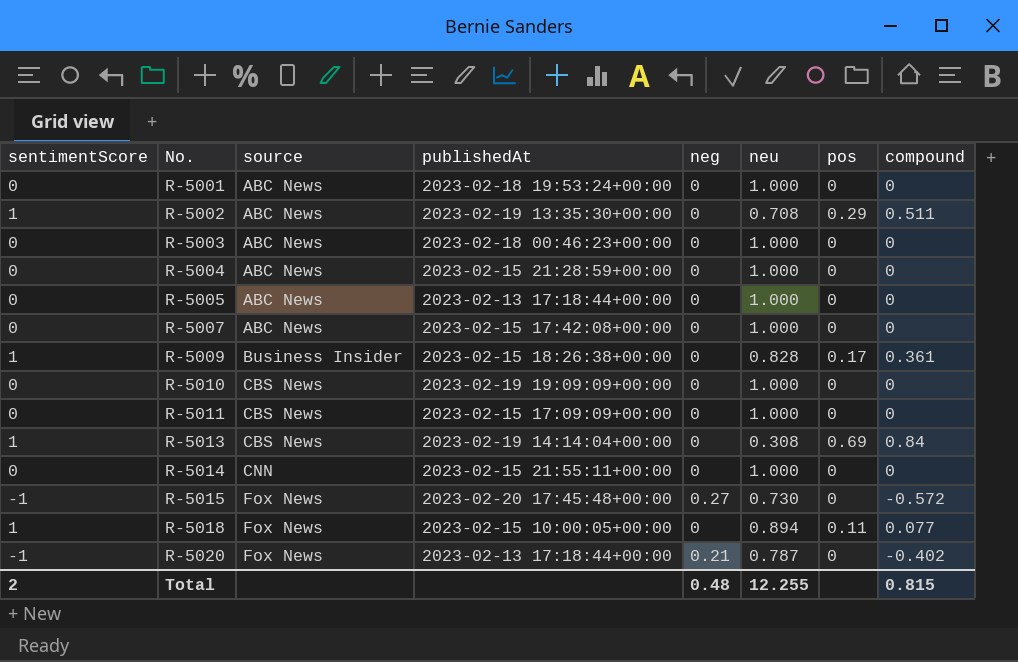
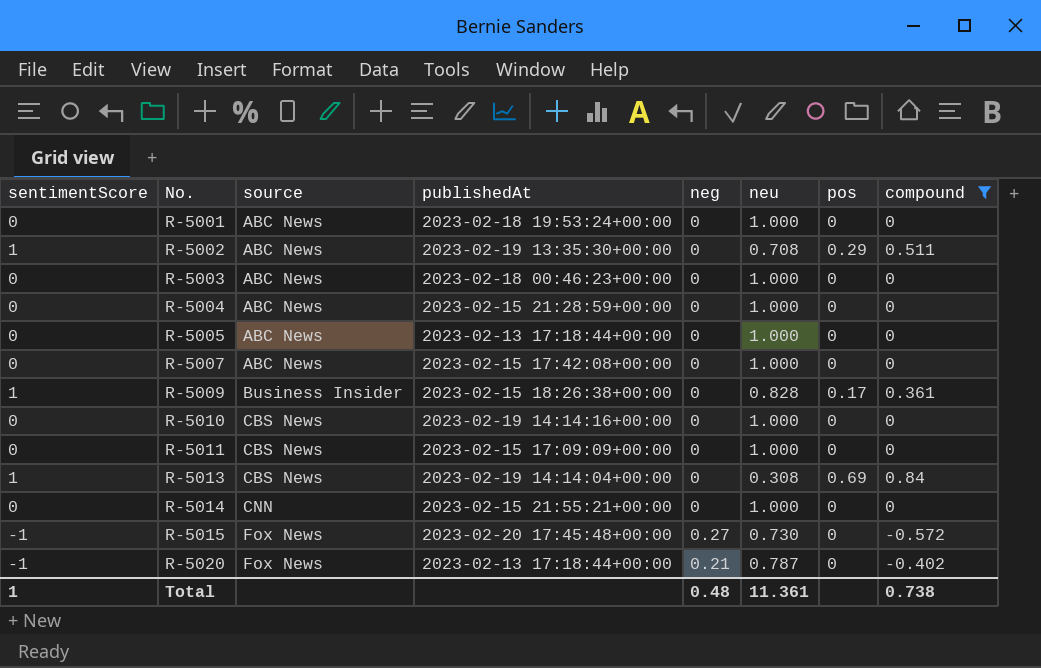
filter: none -> compound != 0.077
R-5010 | publishedAt: 2023-02-19 19:09:09+00:00 -> 2023-02-19 14:14:16+00:00
R-5014 | publishedAt: 2023-02-15 21:55:11+00:00 -> 2023-02-15 21:55:21+00:00
Total | sentimentScore: 2 -> 1
Total | neu: 12.255 -> 11.361
Total | compound: 0.815 -> 0.738

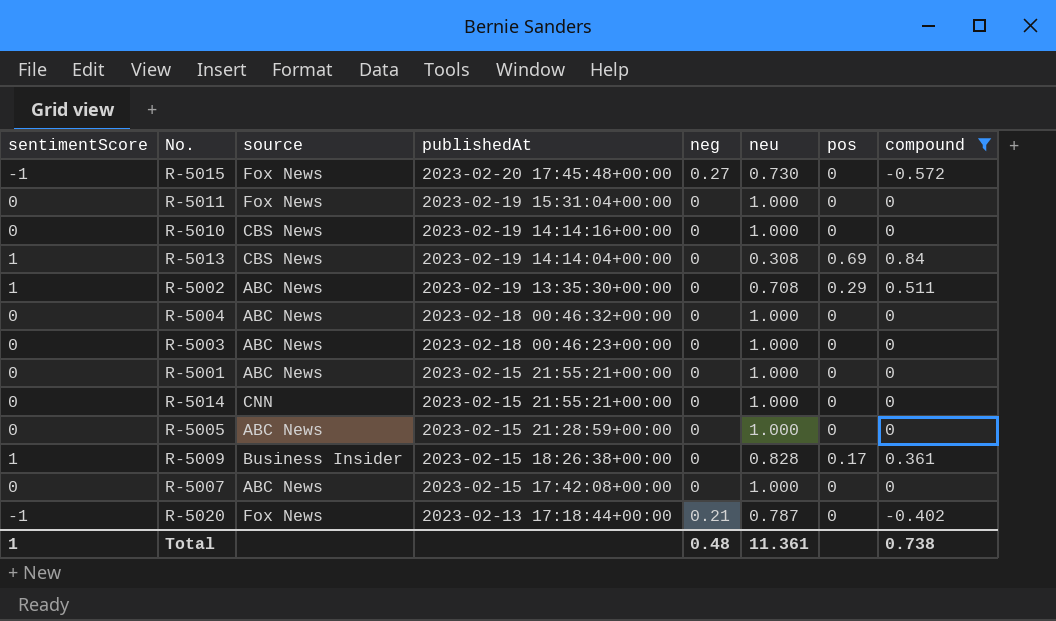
row order: No. ascending -> publishedAt descending
R-5011 | source: CBS News -> Fox News
R-5011 | publishedAt: 2023-02-15 17:09:09+00:00 -> 2023-02-19 15:31:04+00:00
R-5004 | publishedAt: 2023-02-15 21:28:59+00:00 -> 2023-02-18 00:46:32+00:00
R-5001 | publishedAt: 2023-02-18 19:53:24+00:00 -> 2023-02-15 21:55:21+00:00
R-5005 | publishedAt: 2023-02-13 17:18:44+00:00 -> 2023-02-15 21:28:59+00:00

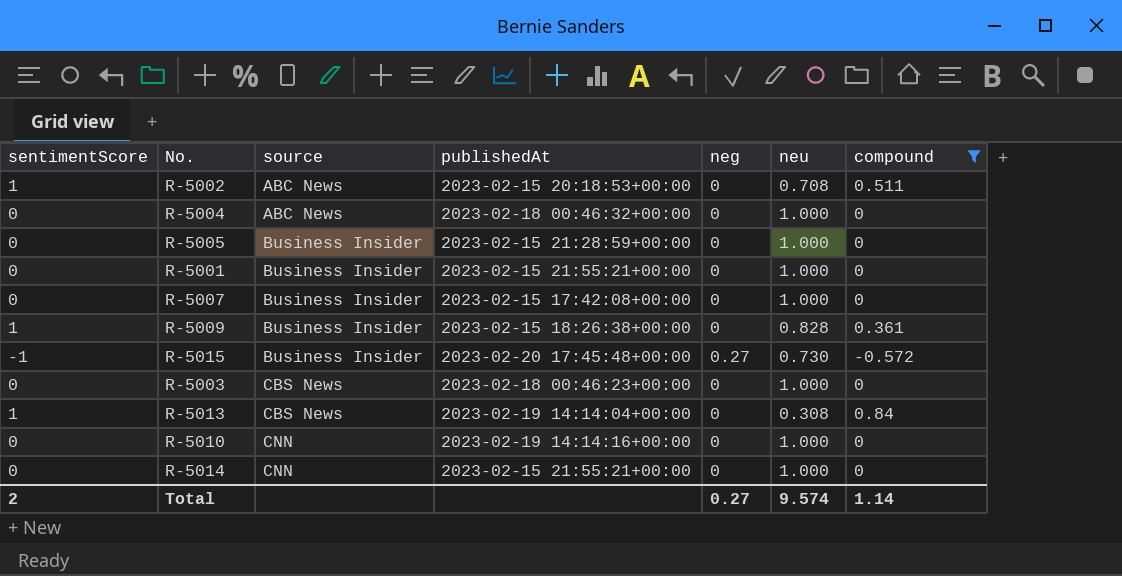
row order: publishedAt descending -> source ascending
column pos | position: 7 -> none
row R-5011: 0 | Fox News | 2023-02-19 15:31:04+00:00 | 0 | 1.000 | 0 | 0 -> none
row R-5020: -1 | Fox News | 2023-02-13 17:18:44+00:00 | 0.21 | 0.787 | 0 | -0.402 -> none
R-5002 | publishedAt: 2023-02-19 13:35:30+00:00 -> 2023-02-15 20:18:53+00:00
R-5005 | source: ABC News -> Business Insider
R-5001 | source: ABC News -> Business Insider
R-5007 | source: ABC News -> Business Insider
R-5015 | source: Fox News -> Business Insider
R-5003 | source: ABC News -> CBS News
R-5010 | source: CBS News -> CNN
Total | sentimentScore: 1 -> 2
Total | neg: 0.48 -> 0.27
Total | neu: 11.361 -> 9.574
Total | compound: 0.738 -> 1.14

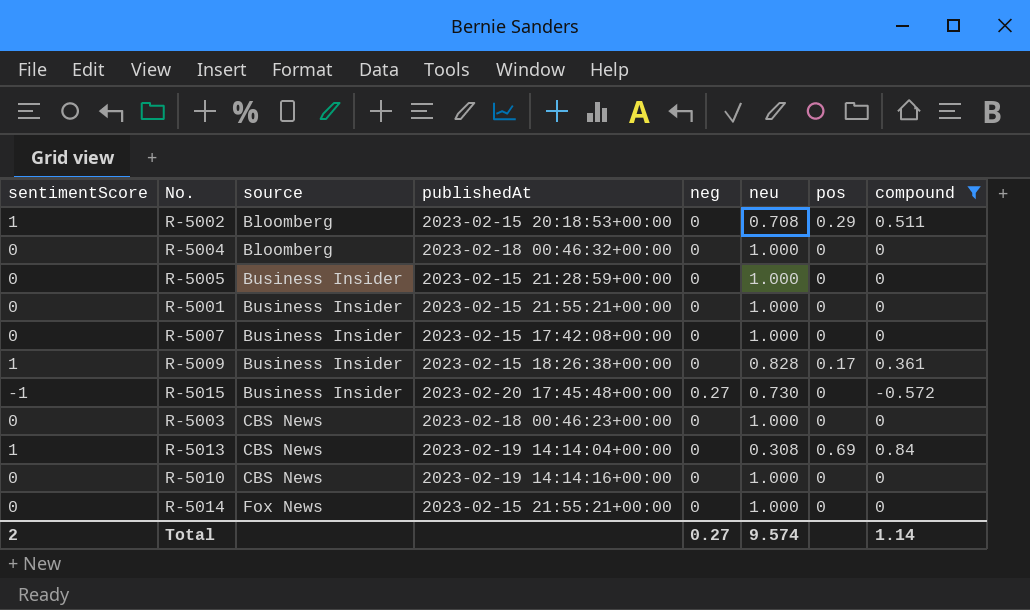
column pos | position: none -> 7
R-5002 | source: ABC News -> Bloomberg
R-5004 | source: ABC News -> Bloomberg
R-5010 | source: CNN -> CBS News
R-5014 | source: CNN -> Fox News

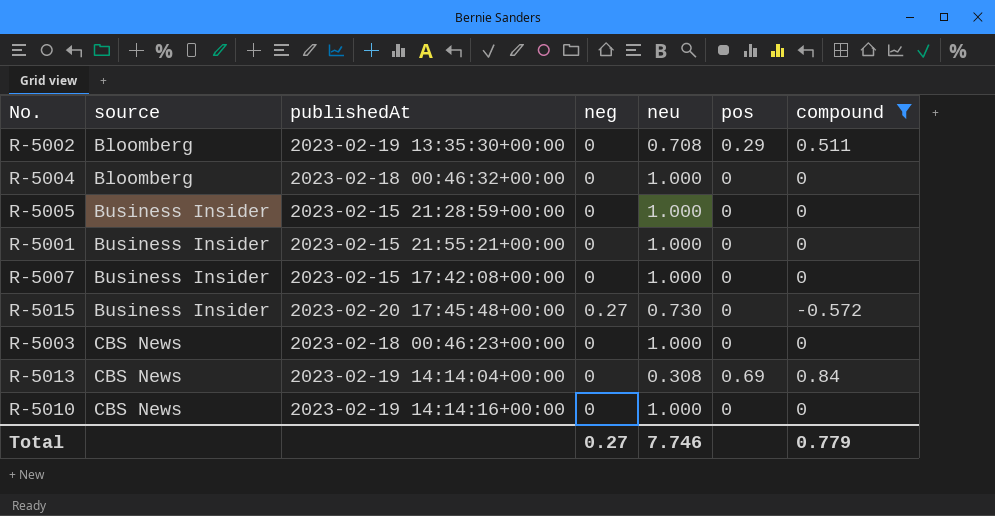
column sentimentScore | position: 1 -> none
row R-5009: 1 | Business Insider | 2023-02-15 18:26:38+00:00 | 0 | 0.828 | 0.17 | 0.361 -> none
row R-5014: 0 | Fox News | 2023-02-15 21:55:21+00:00 | 0 | 1.000 | 0 | 0 -> none
R-5002 | publishedAt: 2023-02-15 20:18:53+00:00 -> 2023-02-19 13:35:30+00:00
Total | neu: 9.574 -> 7.746
Total | compound: 1.14 -> 0.779

